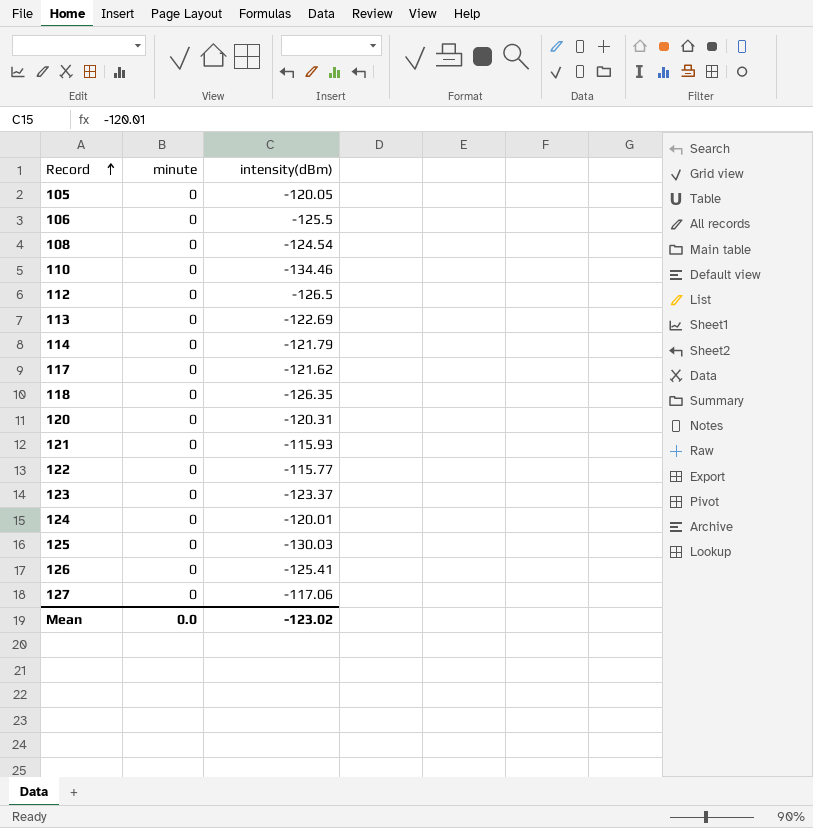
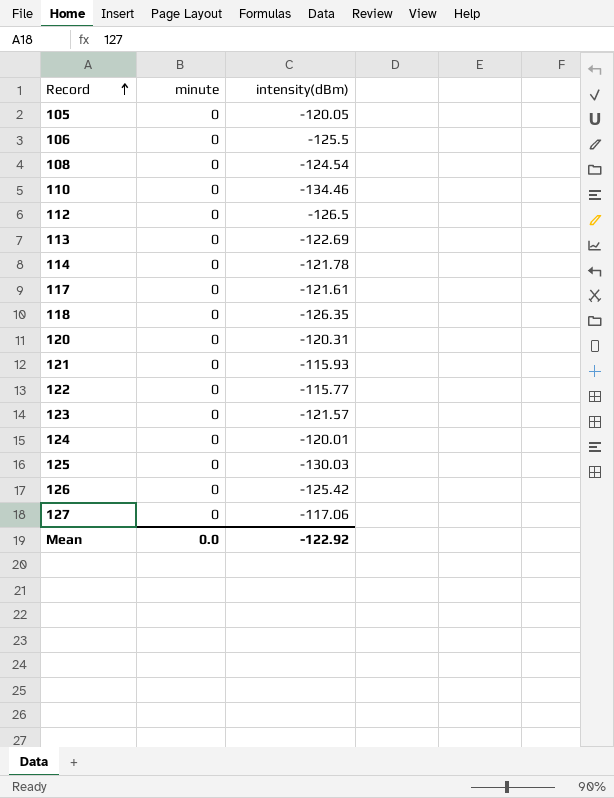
114 | intensity(dBm): -121.79 -> -121.78
117 | intensity(dBm): -121.62 -> -121.61
123 | intensity(dBm): -123.37 -> -121.57
126 | intensity(dBm): -125.41 -> -125.42
Mean | intensity(dBm): -123.02 -> -122.92

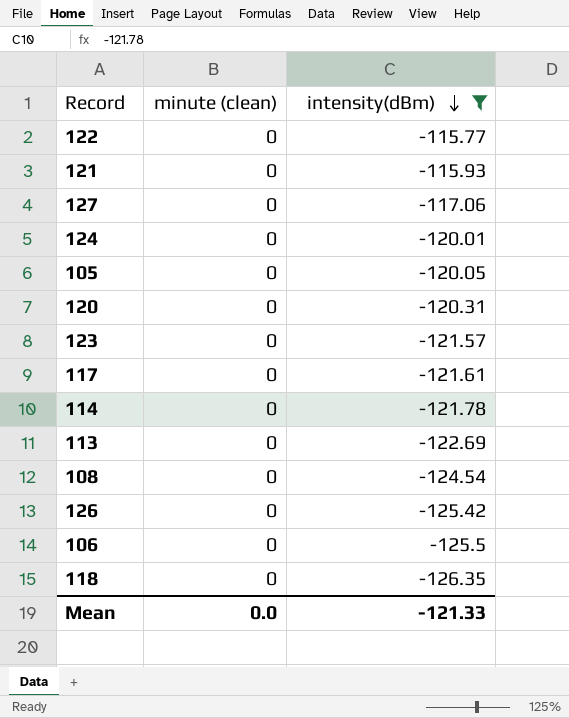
filter: none -> intensity(dBm) >= -126.35
row order: Record ascending -> intensity(dBm) descending
column name: minute -> minute (clean)
Mean | intensity(dBm): -122.92 -> -121.33

